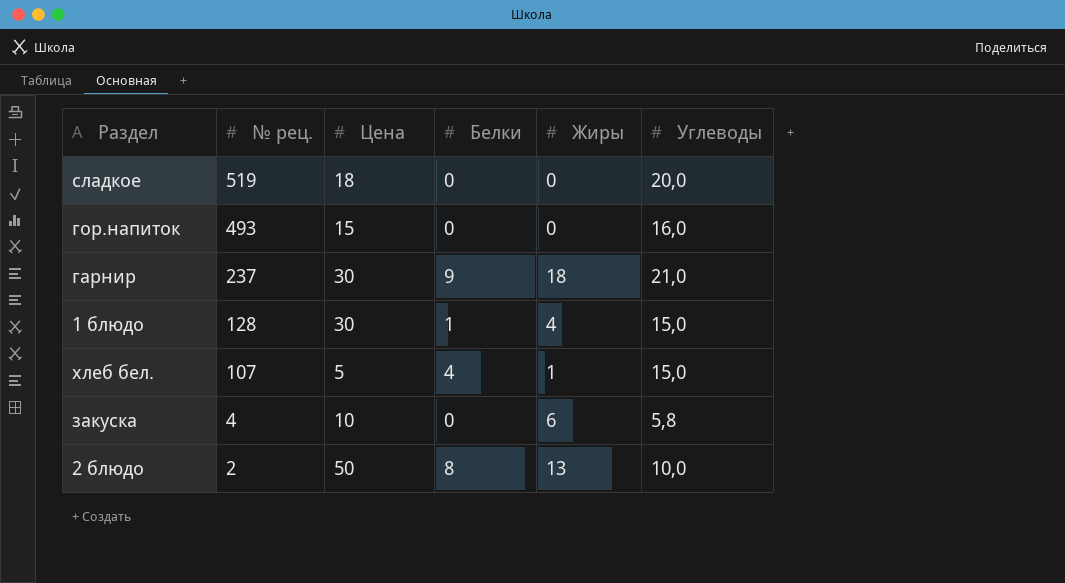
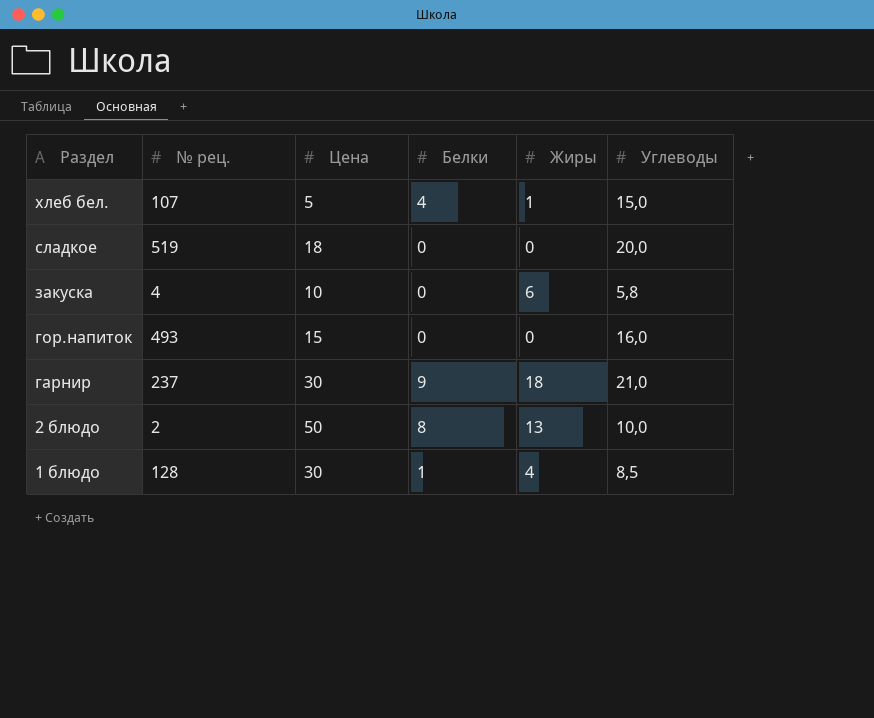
row order: № рец. descending -> Раздел descending
1 блюдо | Углеводы: 15,0 -> 8,5

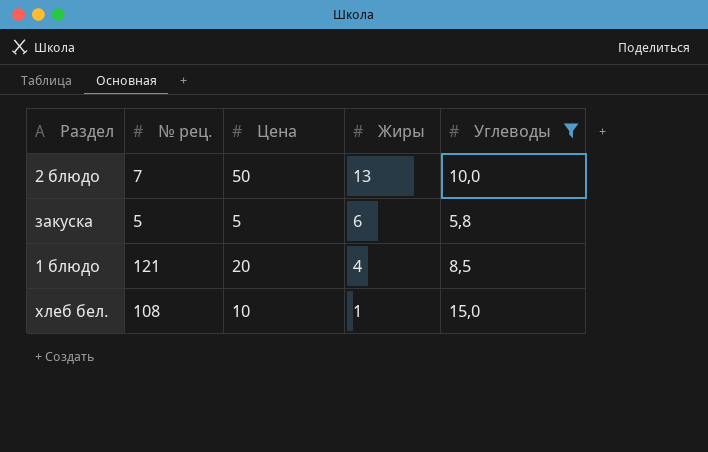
filter: none -> Углеводы <= 15,0
row order: Раздел descending -> Жиры descending
column Белки | position: 4 -> none
2 блюдо | № рец.: 2 -> 7
закуска | № рец.: 4 -> 5
закуска | Цена: 10 -> 5
1 блюдо | № рец.: 128 -> 121
1 блюдо | Цена: 30 -> 20
хлеб бел. | № рец.: 107 -> 108
хлеб бел. | Цена: 5 -> 10

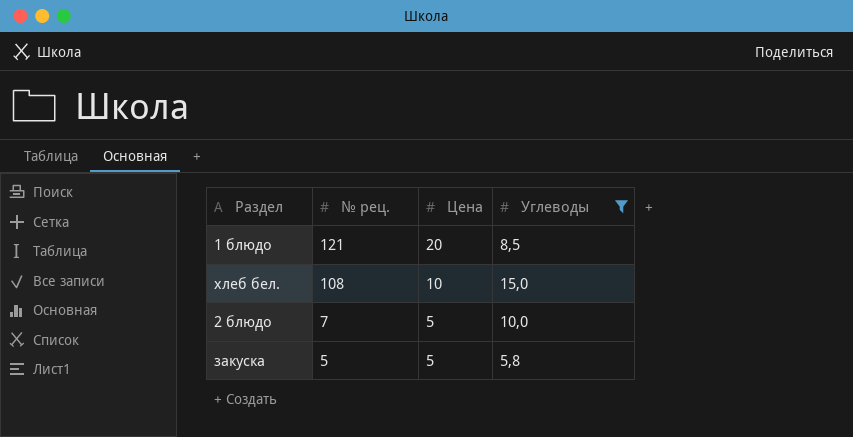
row order: Жиры descending -> № рец. descending
column Жиры | position: 4 -> none
2 блюдо | Цена: 50 -> 5

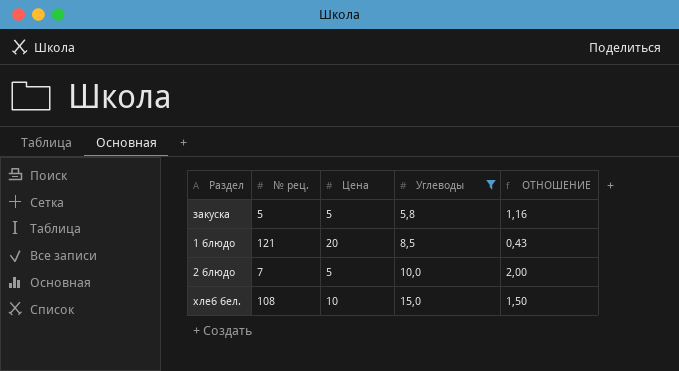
row order: № рец. descending -> Углеводы ascending
column ОТНОШЕНИЕ | formula: none -> [Углеводы] / [Цена]

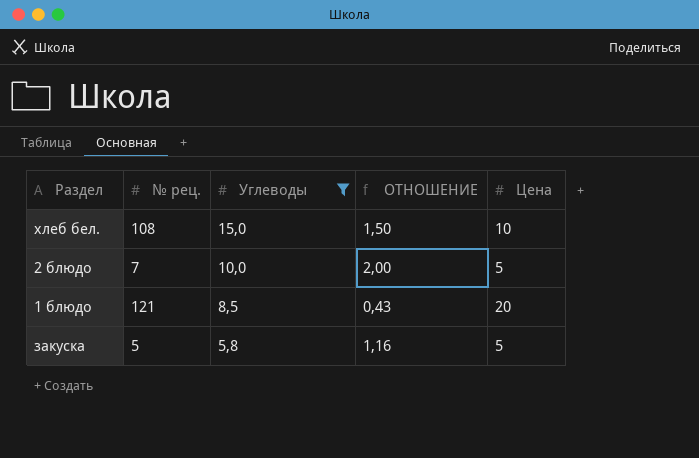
row order: Углеводы ascending -> Углеводы descending
column Цена | position: 3 -> 5

